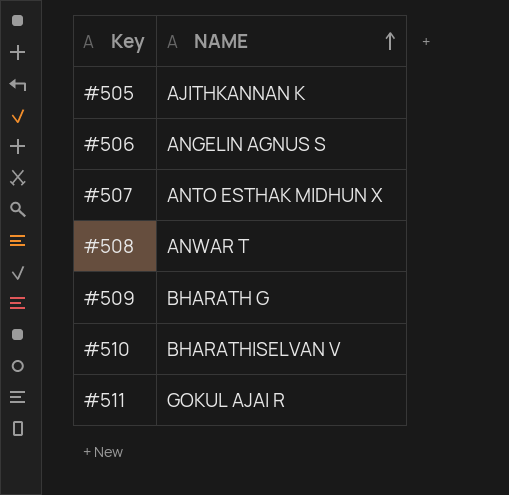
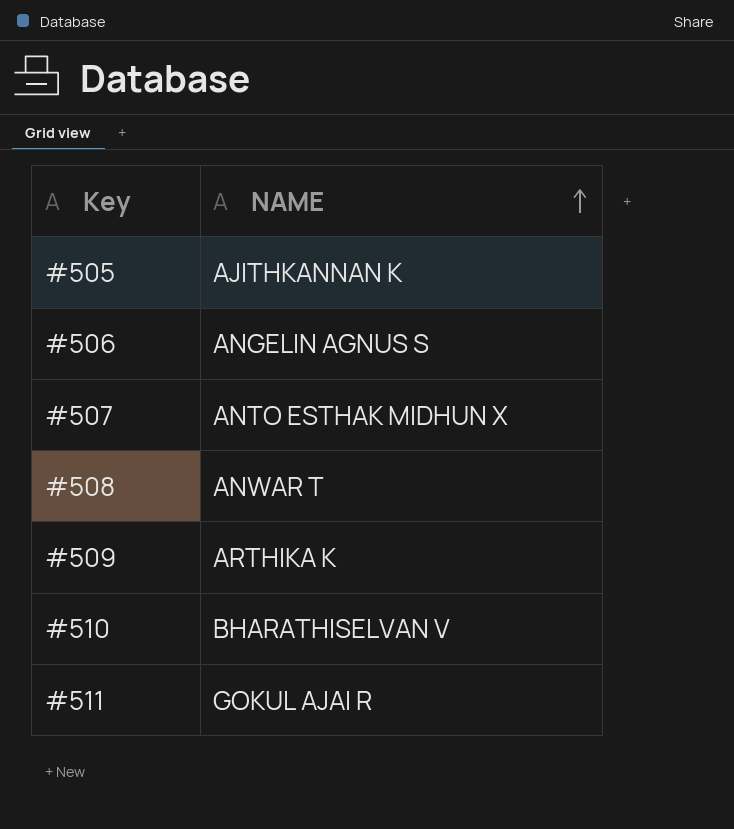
#509 | NAME: BHARATH G -> ARTHIKA K

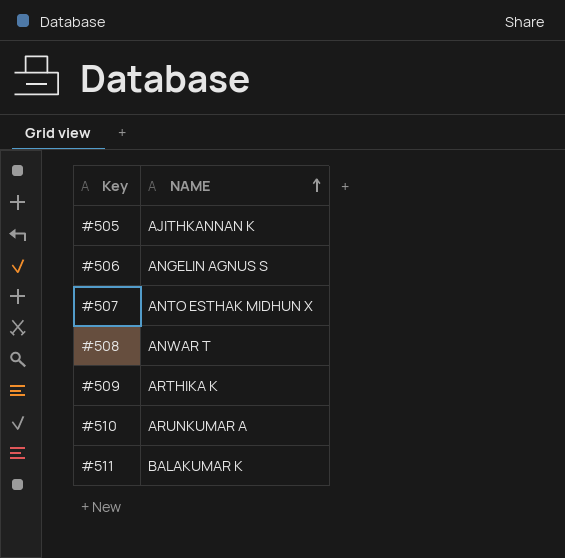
#510 | NAME: BHARATHISELVAN V -> ARUNKUMAR A
#511 | NAME: GOKUL AJAI R -> BALAKUMAR K

